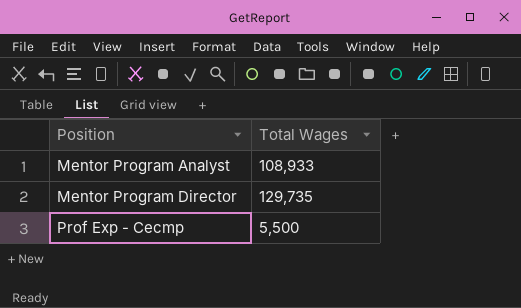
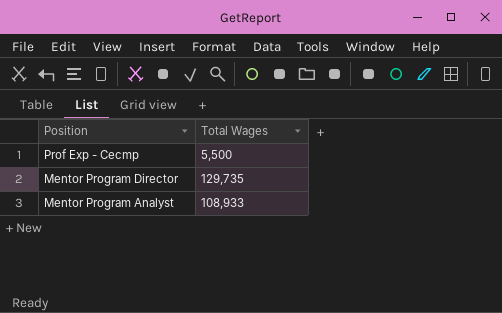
row order: Position ascending -> Position descending

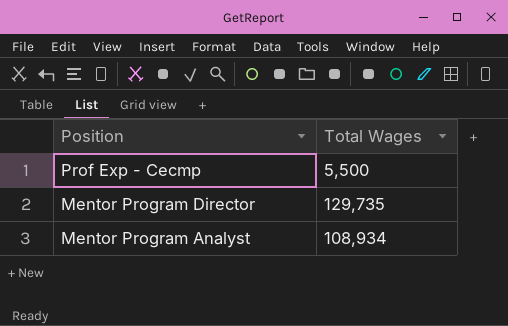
Mentor Program Analyst | Total Wages: 108,933 -> 108,934

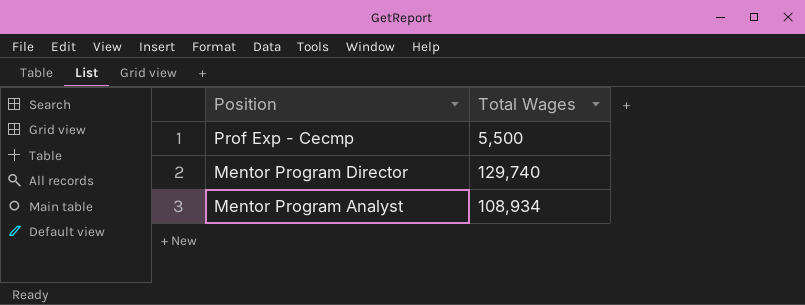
Mentor Program Director | Total Wages: 129,735 -> 129,740

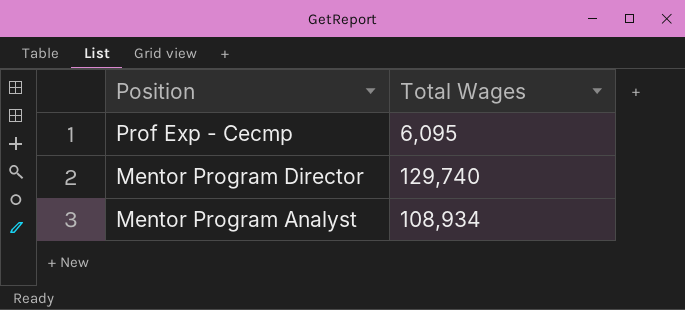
Prof Exp - Cecmp | Total Wages: 5,500 -> 6,095

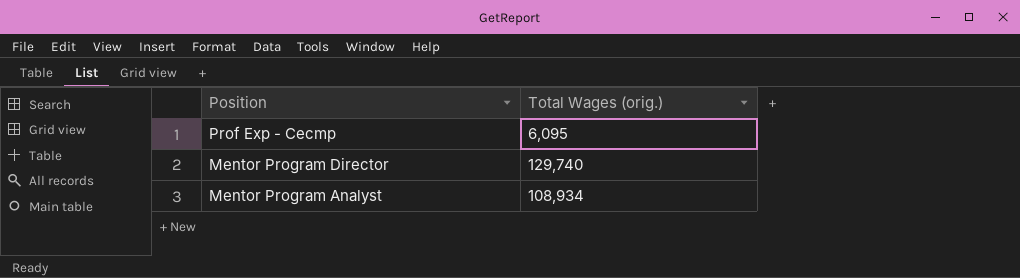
column name: Total Wages -> Total Wages (orig.)

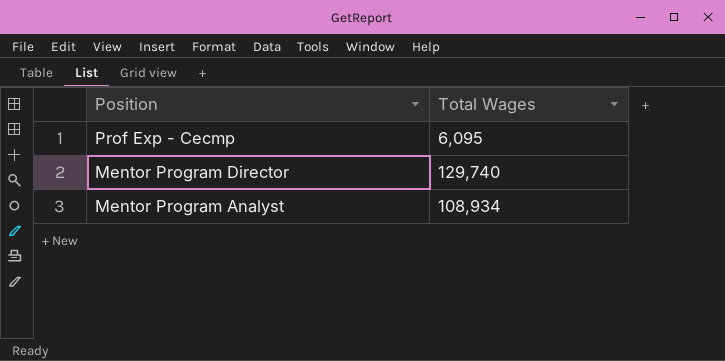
column name: Total Wages (orig.) -> Total Wages

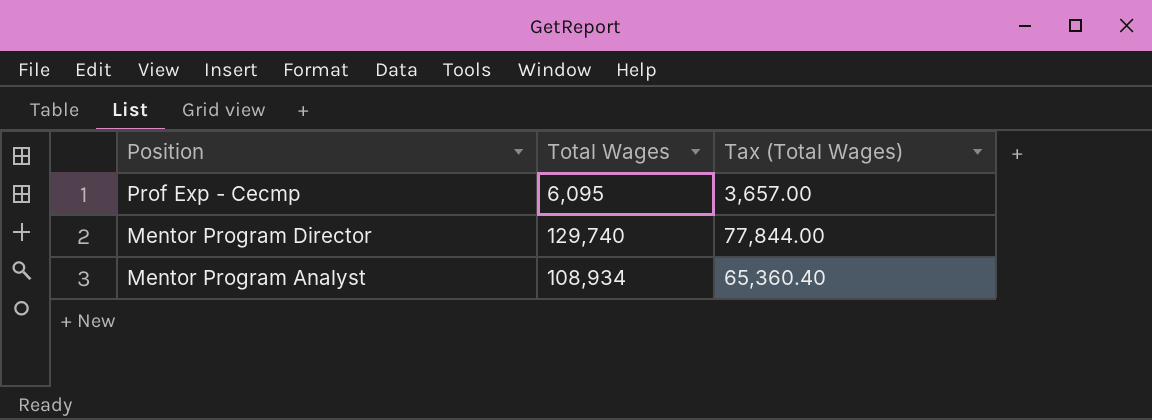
column Tax (Total Wages) | formula: none -> [Total Wages] * 0.6

